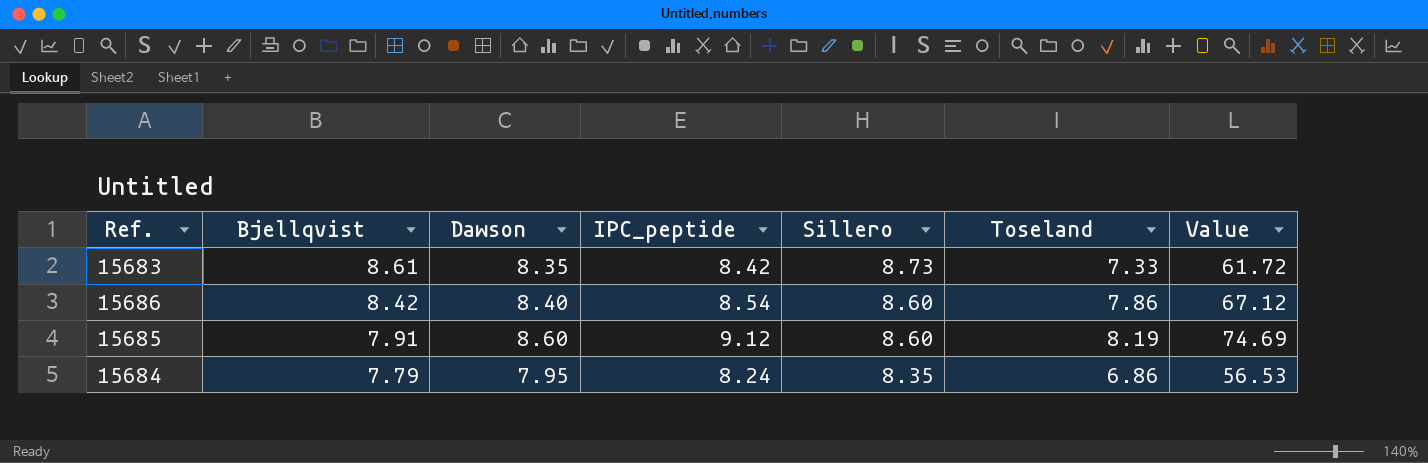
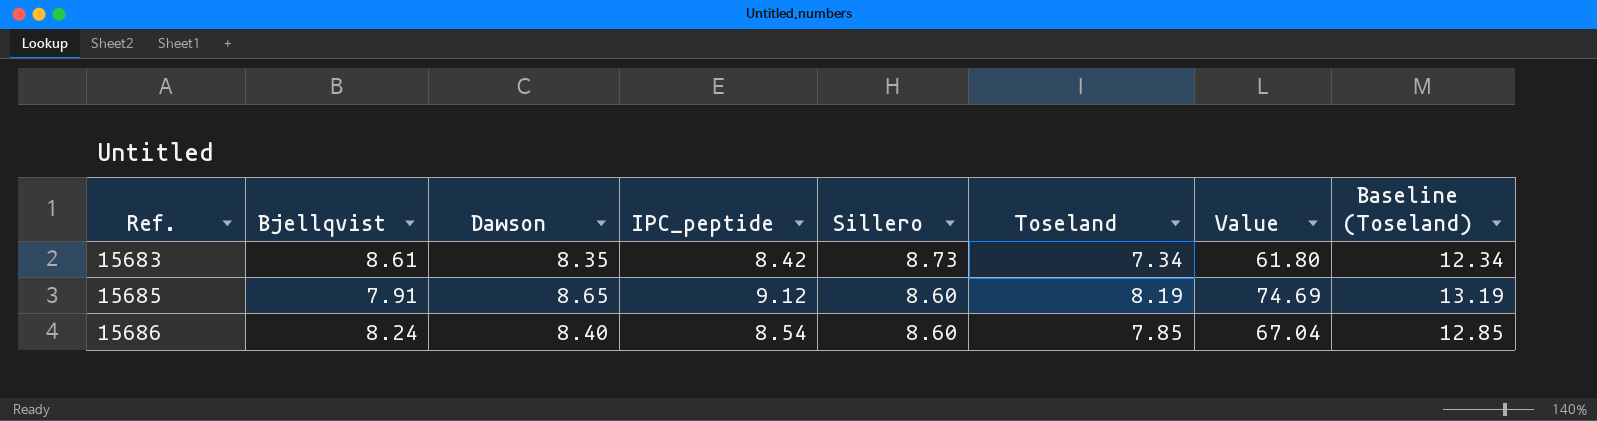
row order: Bjellqvist descending -> Ref. ascending
column Baseline (Toseland) | formula: none -> [Toseland] + 5
row 15684: 7.79 | 7.95 | 8.24 | 8.35 | 6.86 | 56.53 -> none
15683 | Toseland: 7.33 -> 7.34
15683 | Value: 61.72 -> 61.80
15685 | Dawson: 8.60 -> 8.65
15686 | Bjellqvist: 8.42 -> 8.24
15686 | Toseland: 7.86 -> 7.85
15686 | Value: 67.12 -> 67.04

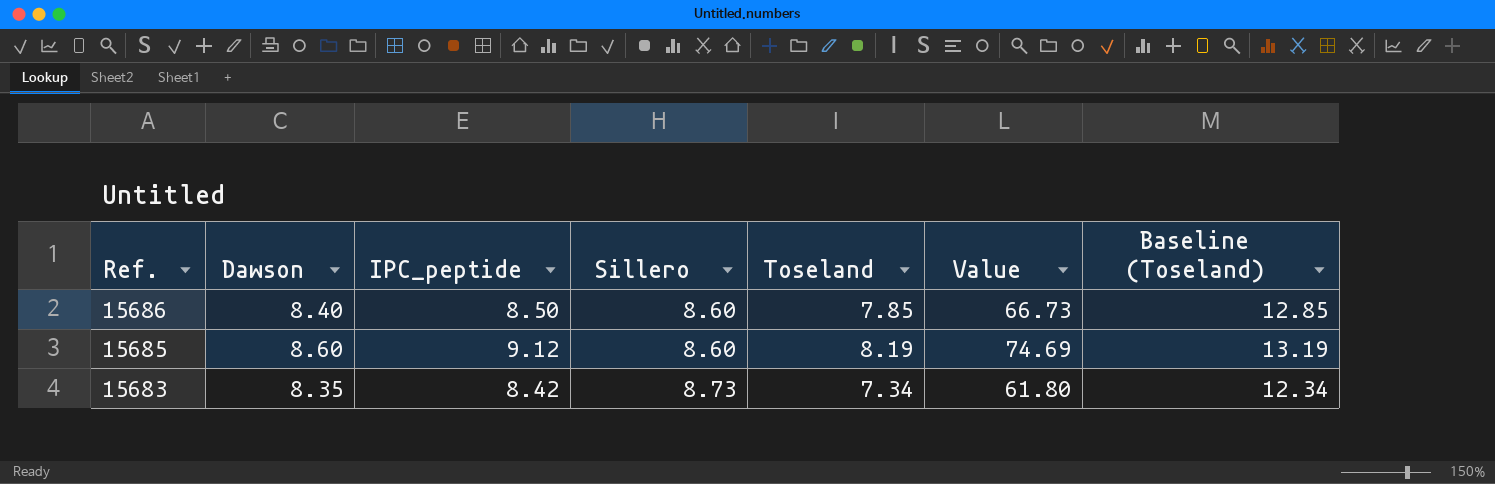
row order: Ref. ascending -> Ref. descending
column Bjellqvist | position: 2 -> none
15686 | IPC_peptide: 8.54 -> 8.50
15686 | Value: 67.04 -> 66.73
15685 | Dawson: 8.65 -> 8.60

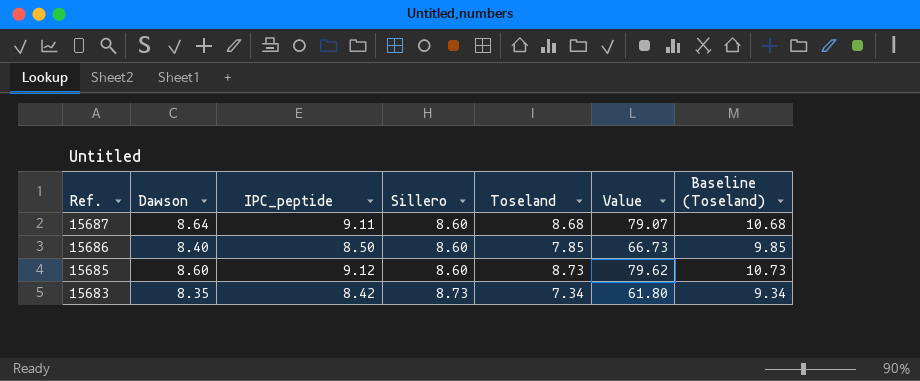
column Baseline (Toseland) | formula: [Toseland] + 5 -> [Toseland] + 2
row 15687: none -> 8.64 | 9.11 | 8.60 | 8.68 | 79.07 | 10.68
15685 | Toseland: 8.19 -> 8.73
15685 | Value: 74.69 -> 79.62

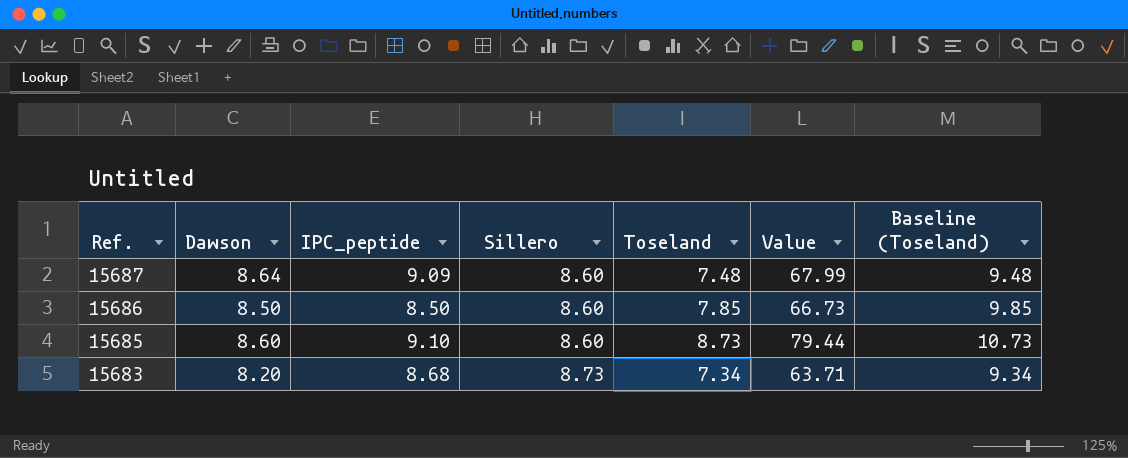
15687 | IPC_peptide: 9.11 -> 9.09
15687 | Toseland: 8.68 -> 7.48
15687 | Value: 79.07 -> 67.99
15687 | Baseline (Toseland): 10.68 -> 9.48
15686 | Dawson: 8.40 -> 8.50
15685 | IPC_peptide: 9.12 -> 9.10
15685 | Value: 79.62 -> 79.44
15683 | Dawson: 8.35 -> 8.20
15683 | IPC_peptide: 8.42 -> 8.68
15683 | Value: 61.80 -> 63.71

